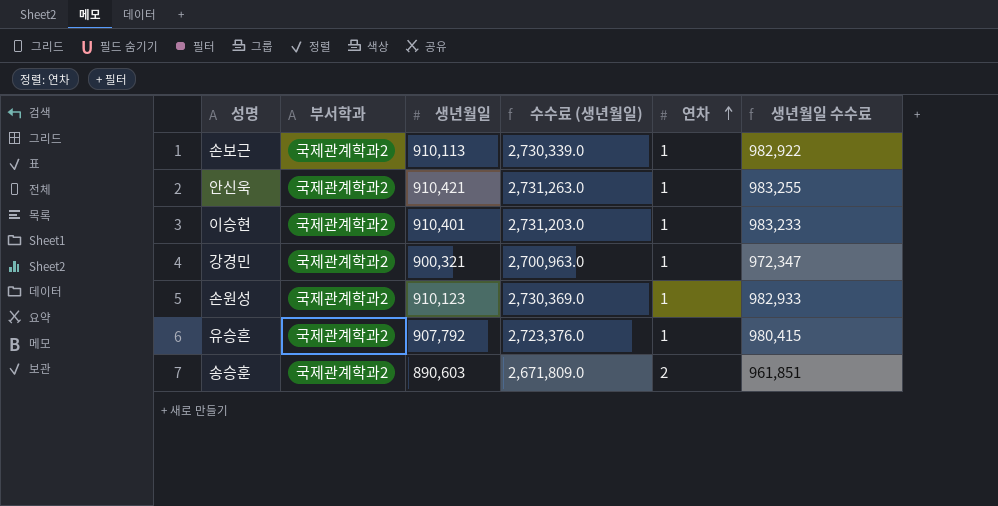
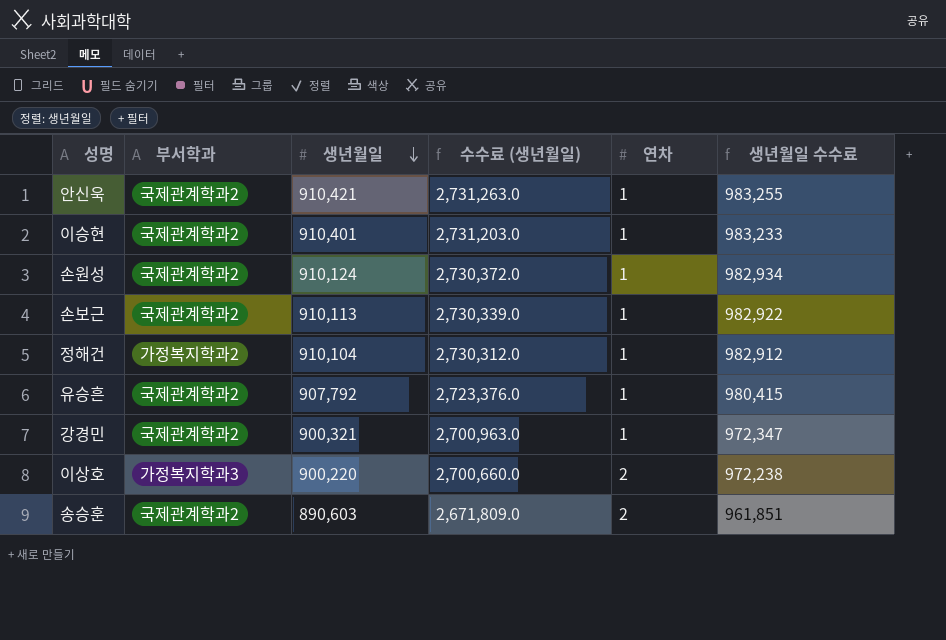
row order: 연차 ascending -> 생년월일 descending
손원성 | 생년월일: 910,123 -> 910,124
손원성 | 수수료 (생년월일): 2,730,369.0 -> 2,730,372.0
손원성 | 생년월일 수수료: 982,933 -> 982,934
row 정해건: none -> 가정복지학과2 | 910,104 | 2,730,312.0 | 1 | 982,912
row 이상호: none -> 가정복지학과3 | 900,220 | 2,700,660.0 | 2 | 972,238

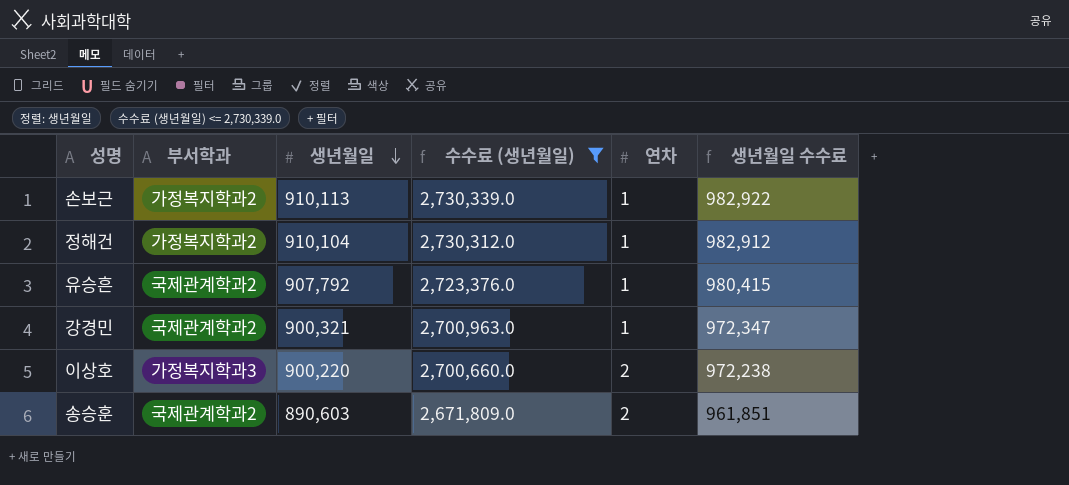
filter: none -> 수수료 (생년월일) <= 2,730,339.0
손보근 | 부서학과: 국제관계학과2 -> 가정복지학과2

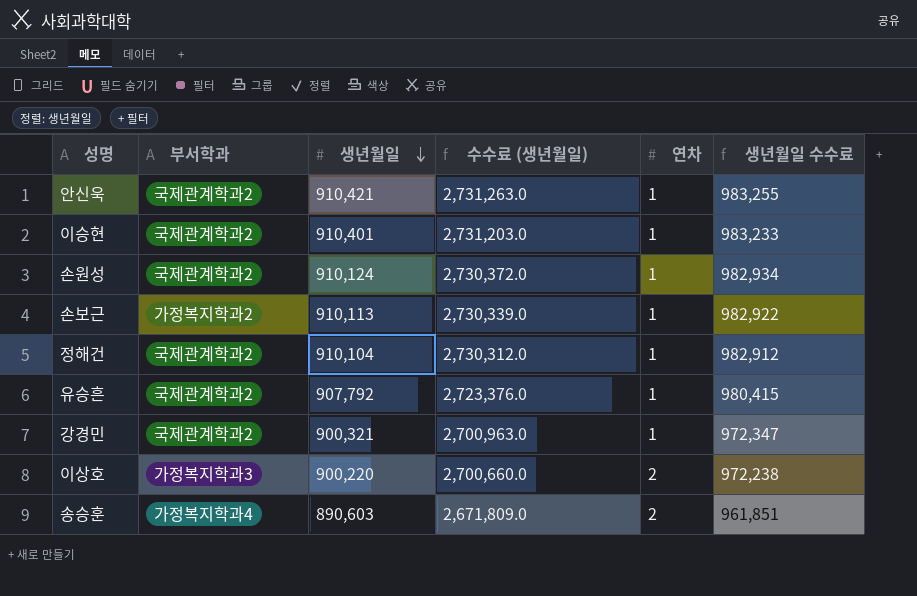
filter: 수수료 (생년월일) <= 2,730,339.0 -> none
정해건 | 부서학과: 가정복지학과2 -> 국제관계학과2
송승훈 | 부서학과: 국제관계학과2 -> 가정복지학과4

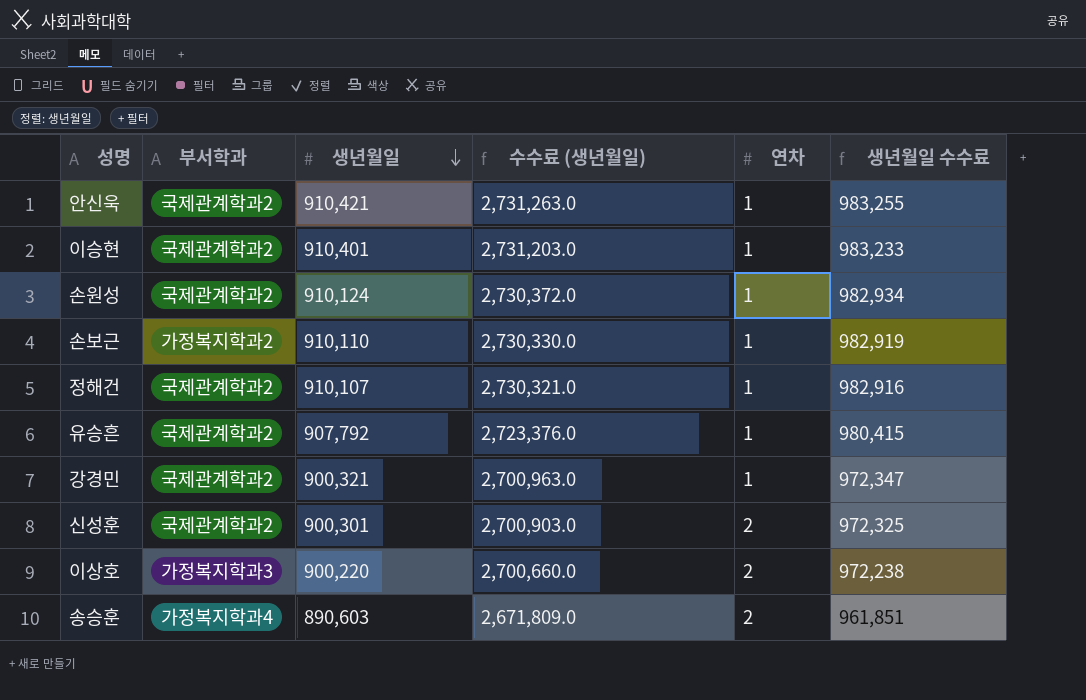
손보근 | 생년월일: 910,113 -> 910,110
손보근 | 수수료 (생년월일): 2,730,339.0 -> 2,730,330.0
손보근 | 생년월일 수수료: 982,922 -> 982,919
정해건 | 생년월일: 910,104 -> 910,107
정해건 | 수수료 (생년월일): 2,730,312.0 -> 2,730,321.0
정해건 | 생년월일 수수료: 982,912 -> 982,916
row 신성훈: none -> 국제관계학과2 | 900,301 | 2,700,903.0 | 2 | 972,325

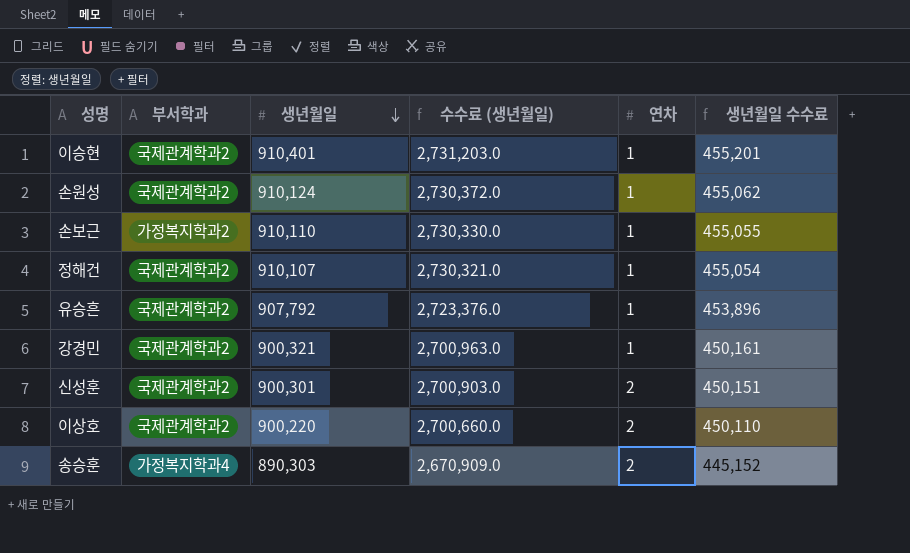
column 생년월일 수수료 | formula: [생년월일] * 1.08 -> [생년월일] * 0.5
row 안신욱: 국제관계학과2 | 910,421 | 2,731,263.0 | 1 | 983,255 -> none
이상호 | 부서학과: 가정복지학과3 -> 국제관계학과2
송승훈 | 생년월일: 890,603 -> 890,303
송승훈 | 수수료 (생년월일): 2,671,809.0 -> 2,670,909.0

